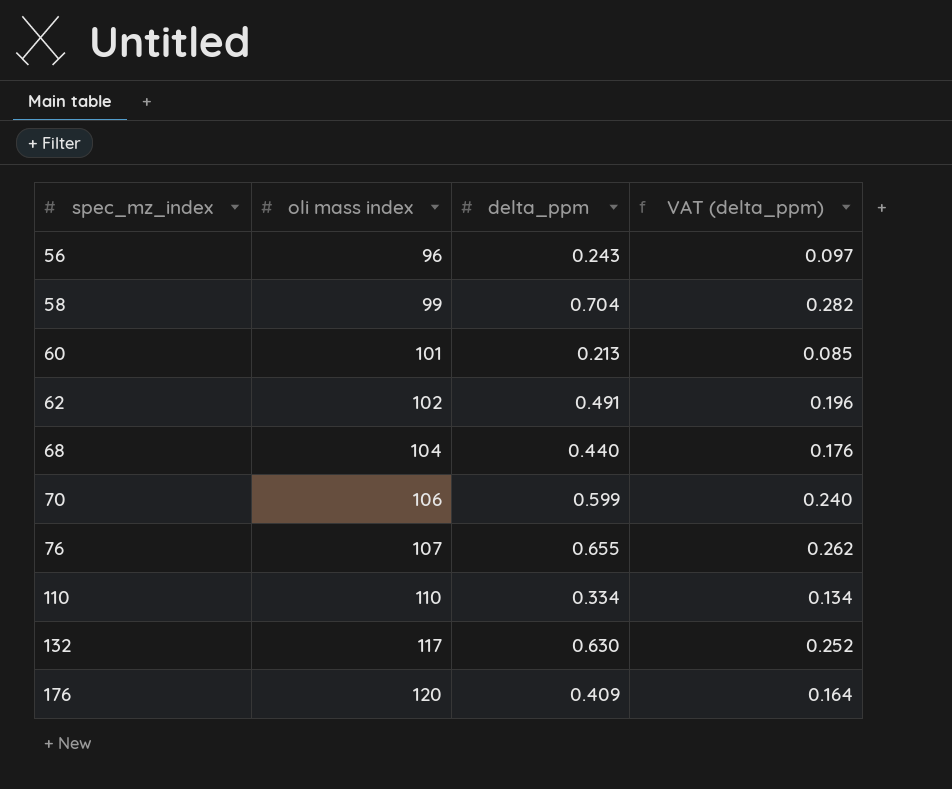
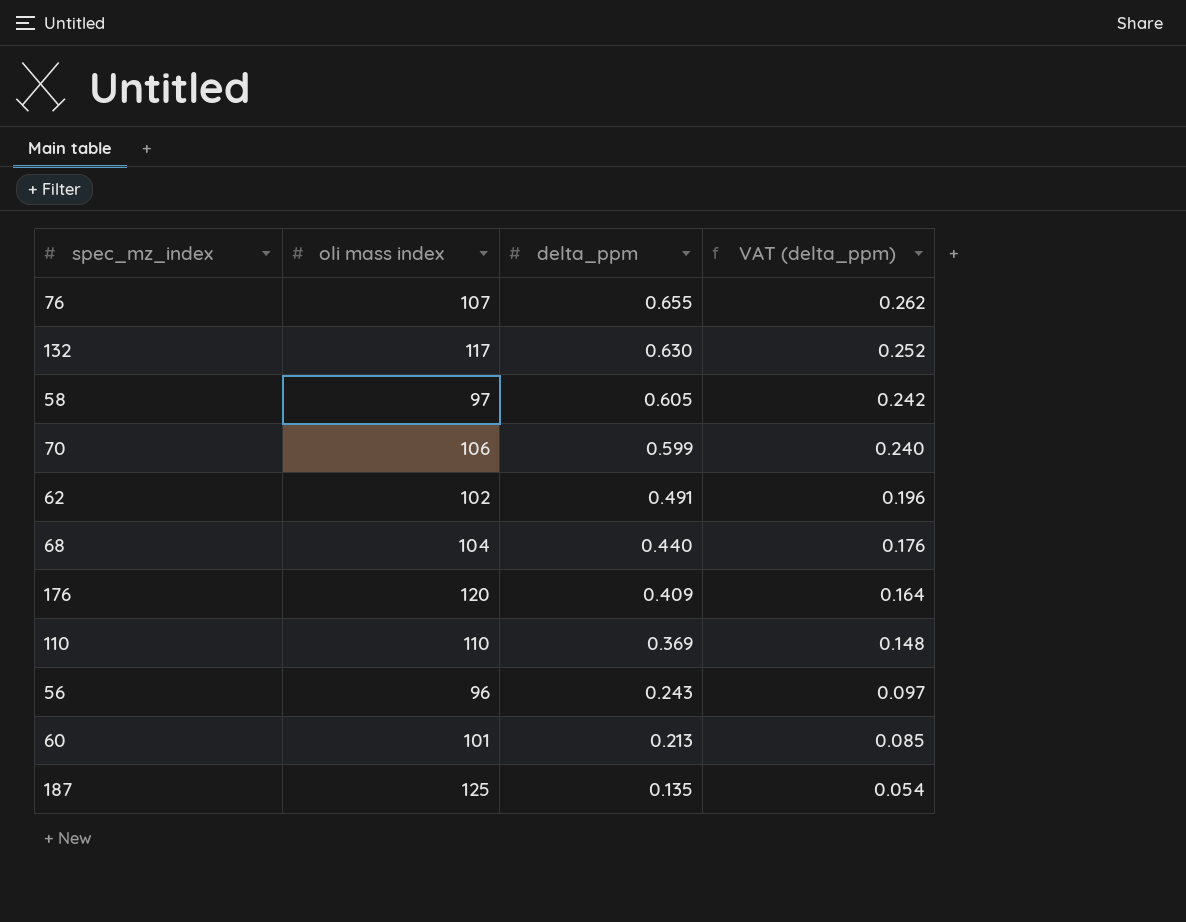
row order: spec_mz_index ascending -> delta_ppm descending
58 | oli mass index: 99 -> 97
58 | delta_ppm: 0.704 -> 0.605
58 | VAT (delta_ppm): 0.282 -> 0.242
110 | delta_ppm: 0.334 -> 0.369
110 | VAT (delta_ppm): 0.134 -> 0.148
row 187: none -> 125 | 0.135 | 0.054

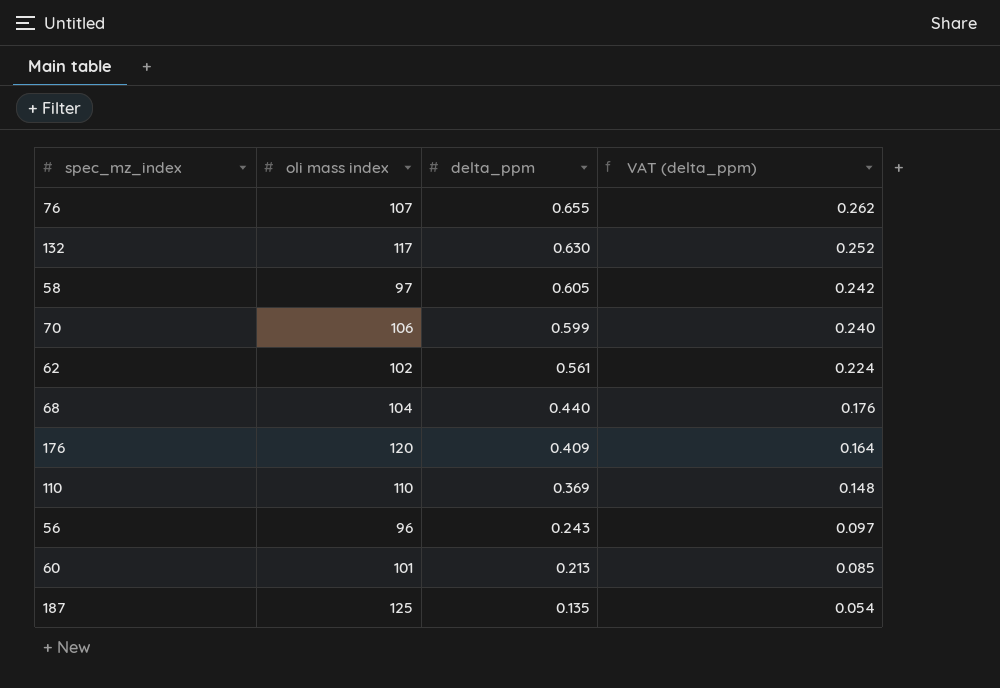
62 | delta_ppm: 0.491 -> 0.561
62 | VAT (delta_ppm): 0.196 -> 0.224

